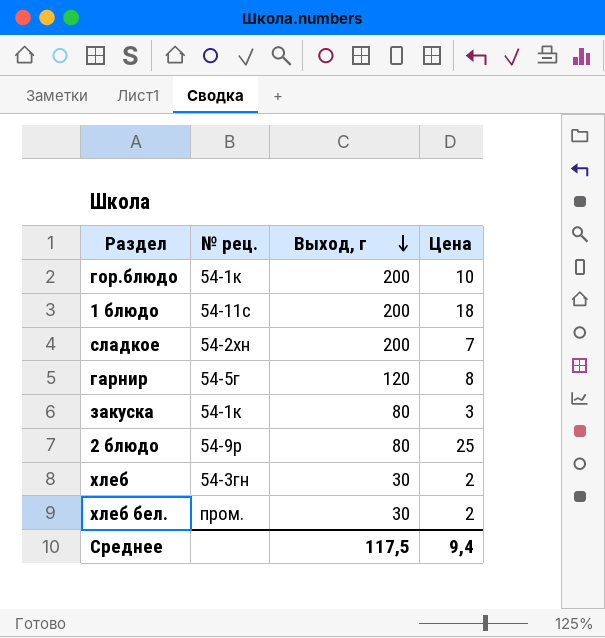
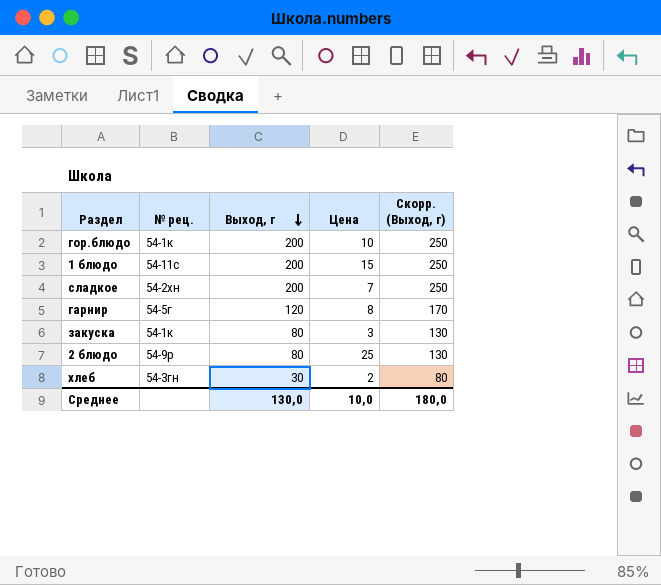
column Скорр. (Выход, г) | formula: none -> [Выход, г] + 50
row хлеб бел.: пром. | 30 | 2 -> none
1 блюдо | Цена: 18 -> 15
Среднее | Выход, г: 117,5 -> 130,0
Среднее | Цена: 9,4 -> 10,0

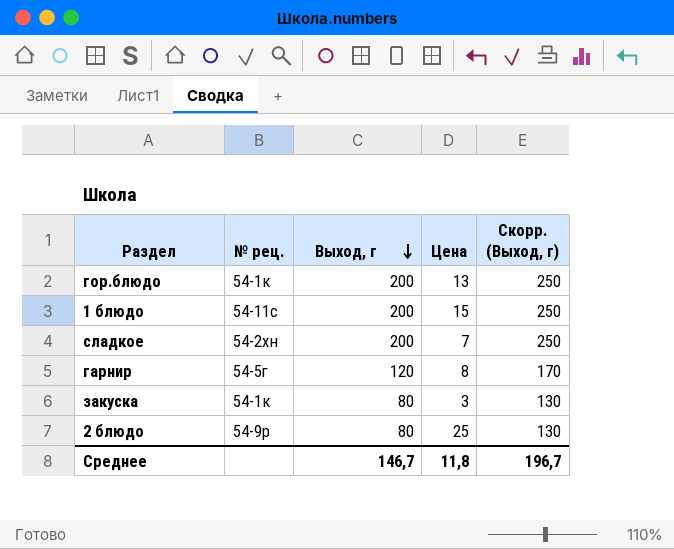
row хлеб: 54-3гн | 30 | 2 | 80 -> none
гор.блюдо | Цена: 10 -> 13
Среднее | Выход, г: 130,0 -> 146,7
Среднее | Цена: 10,0 -> 11,8
Среднее | Скорр. (Выход, г): 180,0 -> 196,7

